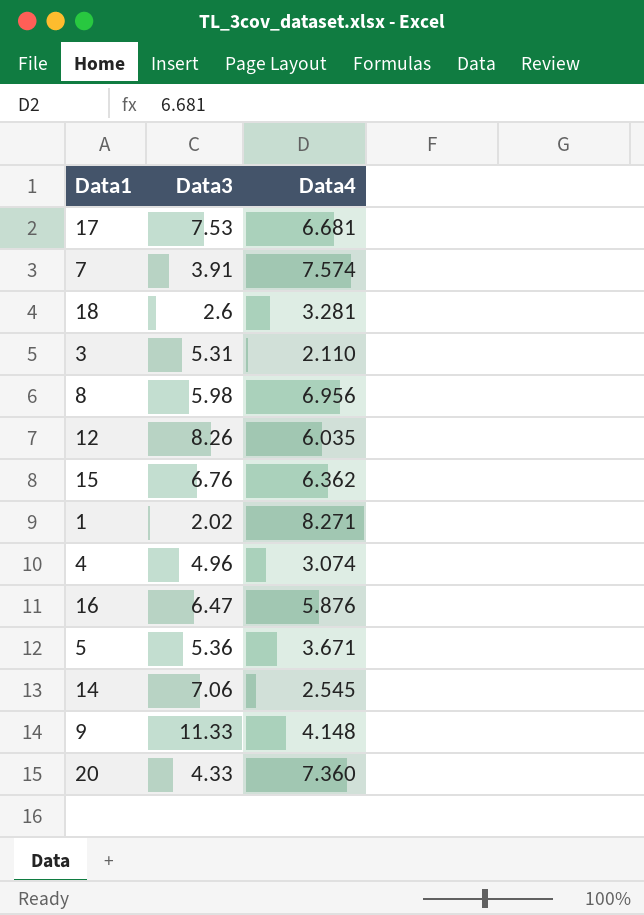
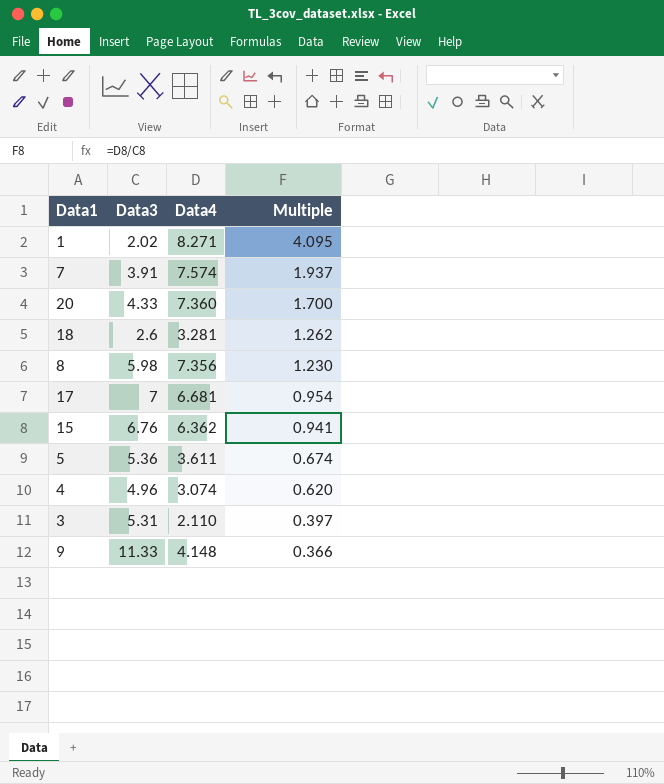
row order: none -> Multiple descending
column Multiple | formula: none -> [Data4] / [Data3]
row 12: 8.26 | 6.035 -> none
row 16: 6.47 | 5.876 -> none
row 14: 7.06 | 2.545 -> none
8 | Data4: 6.956 -> 7.356
17 | Data3: 7.53 -> 7
5 | Data4: 3.671 -> 3.611

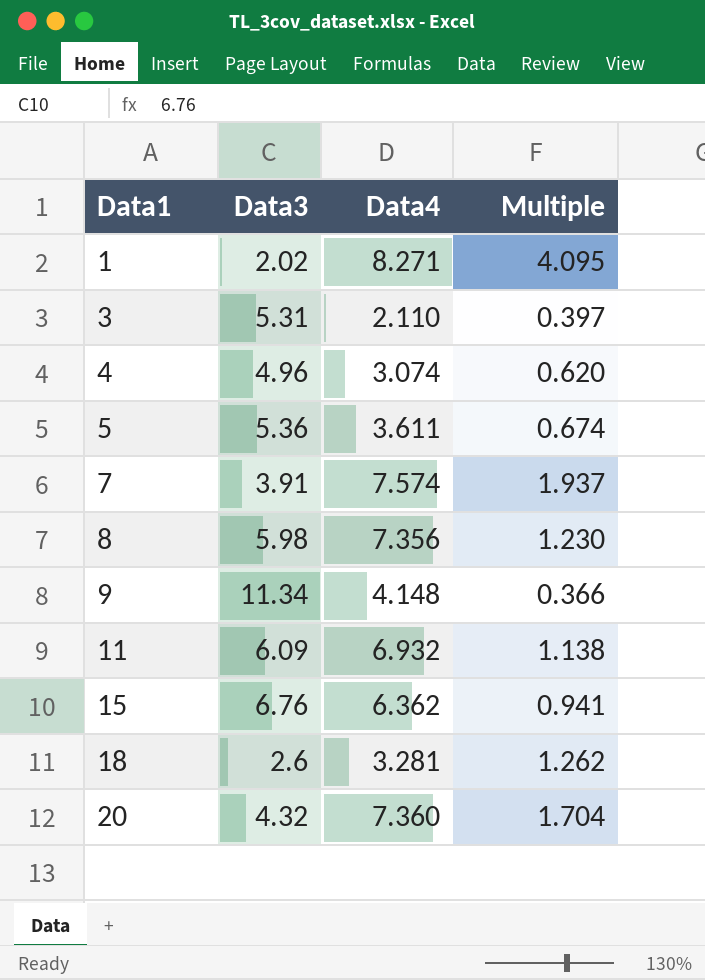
row order: Multiple descending -> Data1 ascending
row 17: 7 | 6.681 | 0.954 -> none
9 | Data3: 11.33 -> 11.34
row 11: none -> 6.09 | 6.932 | 1.138
20 | Data3: 4.33 -> 4.32
20 | Multiple: 1.700 -> 1.704

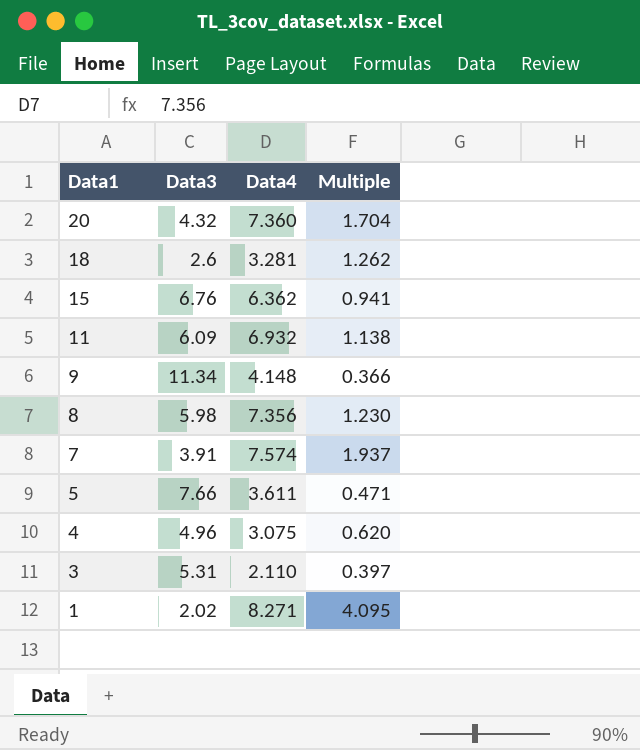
row order: Data1 ascending -> Data1 descending
5 | Data3: 5.36 -> 7.66
5 | Multiple: 0.674 -> 0.471
4 | Data4: 3.074 -> 3.075

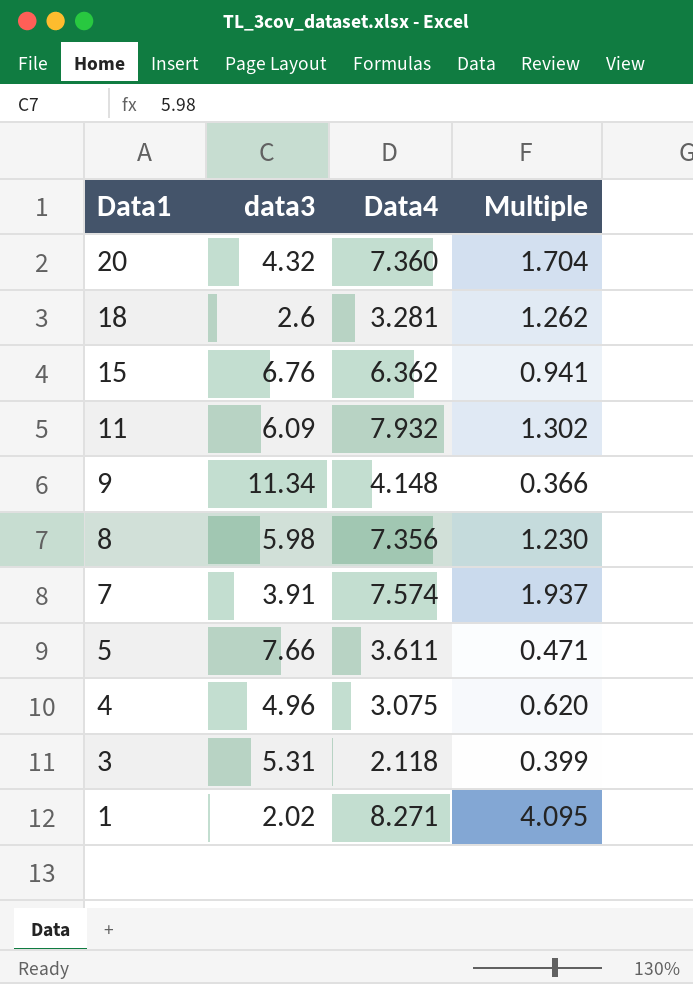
column name: Data3 -> data3
11 | Data4: 6.932 -> 7.932
11 | Multiple: 1.138 -> 1.302
3 | Data4: 2.110 -> 2.118
3 | Multiple: 0.397 -> 0.399

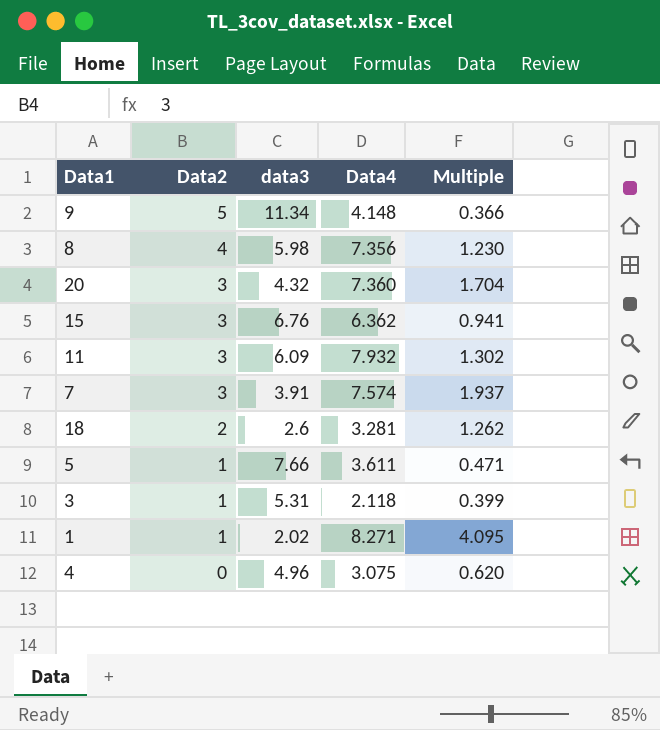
row order: Data1 descending -> Data2 descending
column Data2 | position: none -> 2

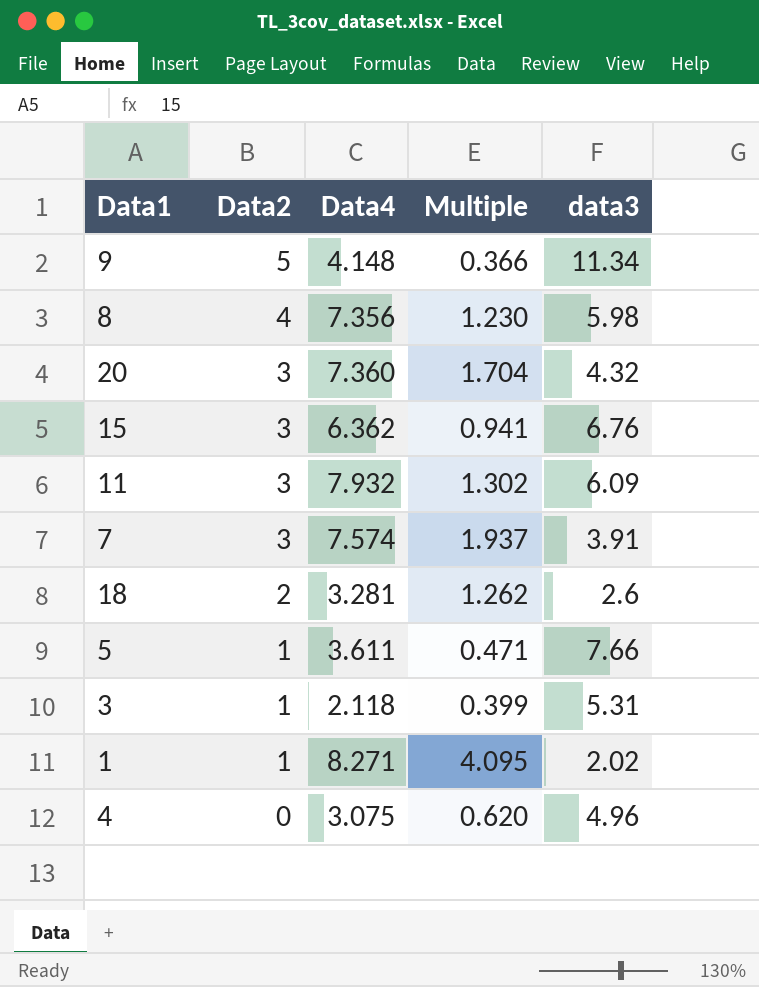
column data3 | position: 3 -> 5

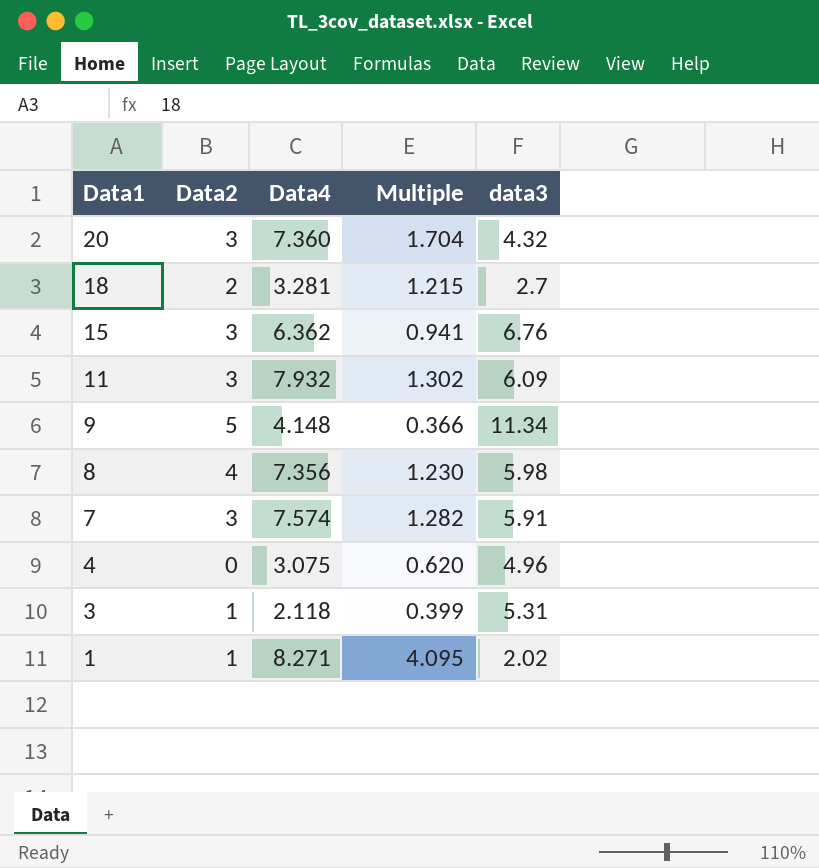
row order: Data2 descending -> Data1 descending
row 5: 1 | 3.611 | 0.471 | 7.66 -> none
18 | Multiple: 1.262 -> 1.215
18 | data3: 2.6 -> 2.7
7 | Multiple: 1.937 -> 1.282
7 | data3: 3.91 -> 5.91

